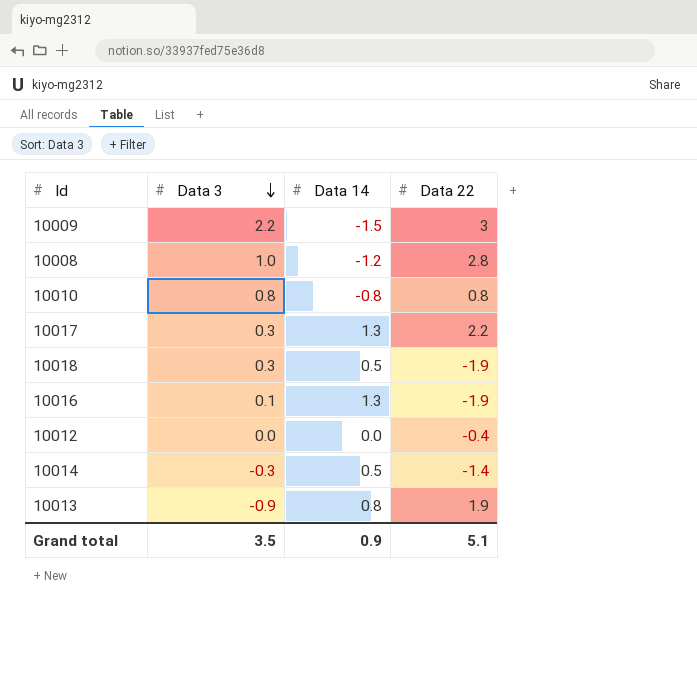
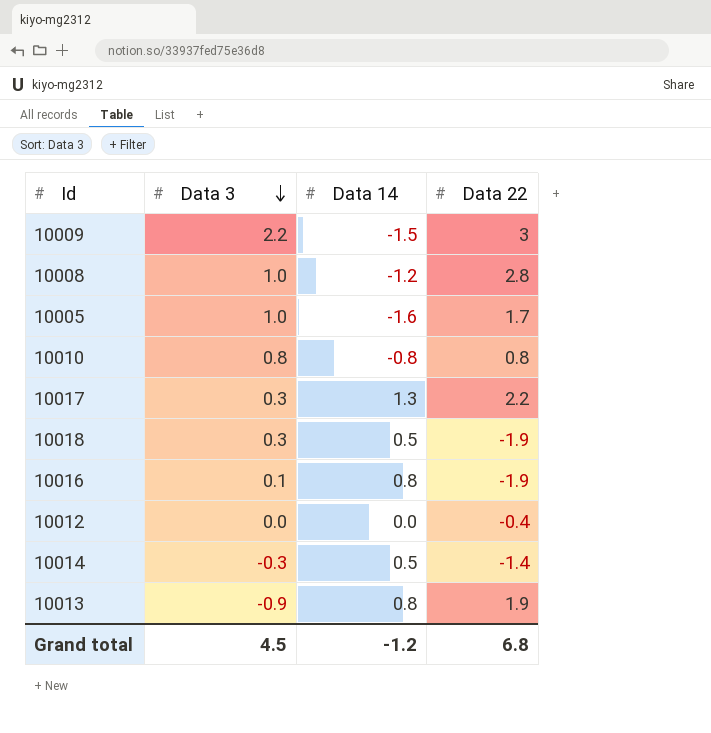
row 10005: none -> 1.0 | -1.6 | 1.7
10016 | Data 14: 1.3 -> 0.8
Grand total | Data 3: 3.5 -> 4.5
Grand total | Data 14: 0.9 -> -1.2
Grand total | Data 22: 5.1 -> 6.8

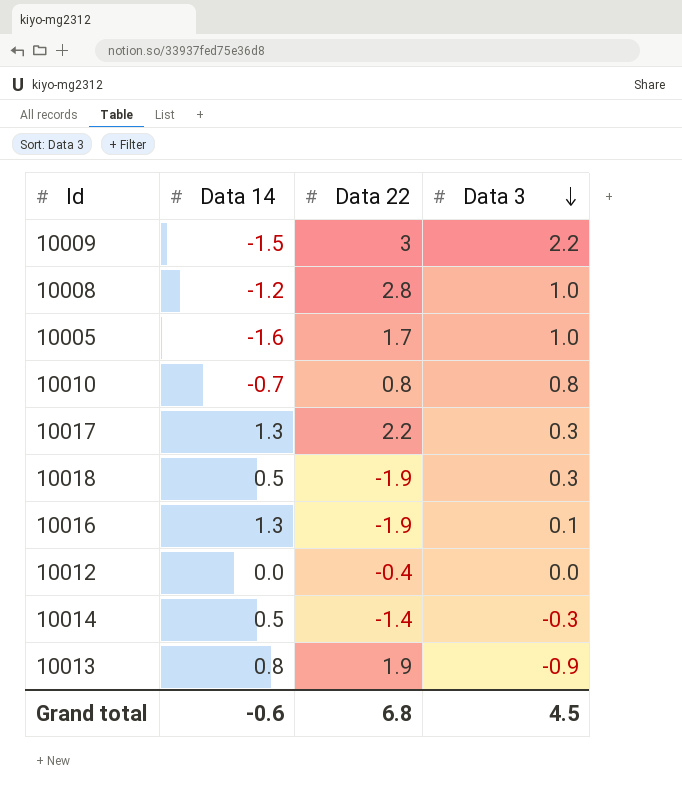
column Data 3 | position: 2 -> 4
10010 | Data 14: -0.8 -> -0.7
10016 | Data 14: 0.8 -> 1.3
Grand total | Data 14: -1.2 -> -0.6

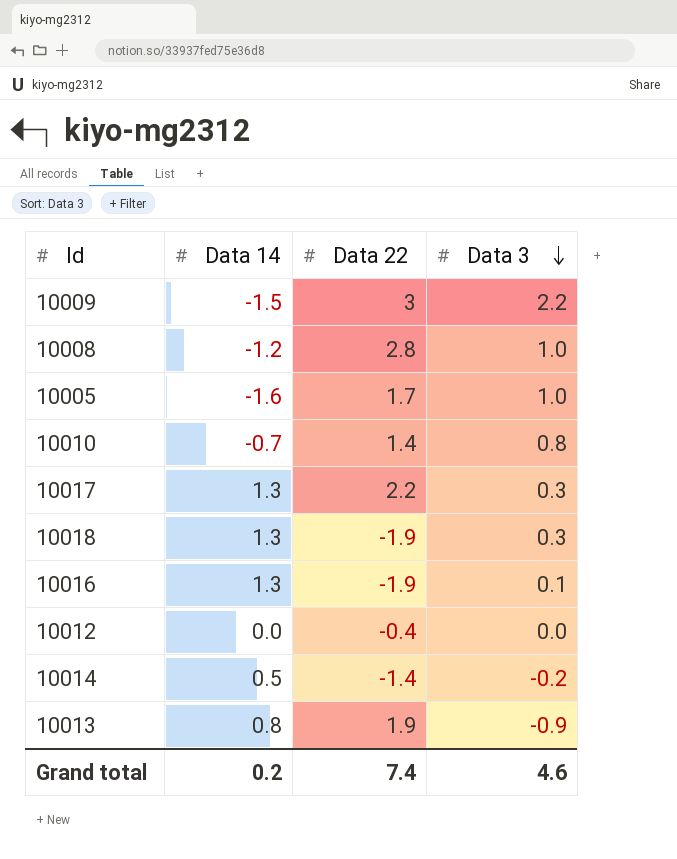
10010 | Data 22: 0.8 -> 1.4
10018 | Data 14: 0.5 -> 1.3
10014 | Data 3: -0.3 -> -0.2
Grand total | Data 14: -0.6 -> 0.2
Grand total | Data 22: 6.8 -> 7.4
Grand total | Data 3: 4.5 -> 4.6

